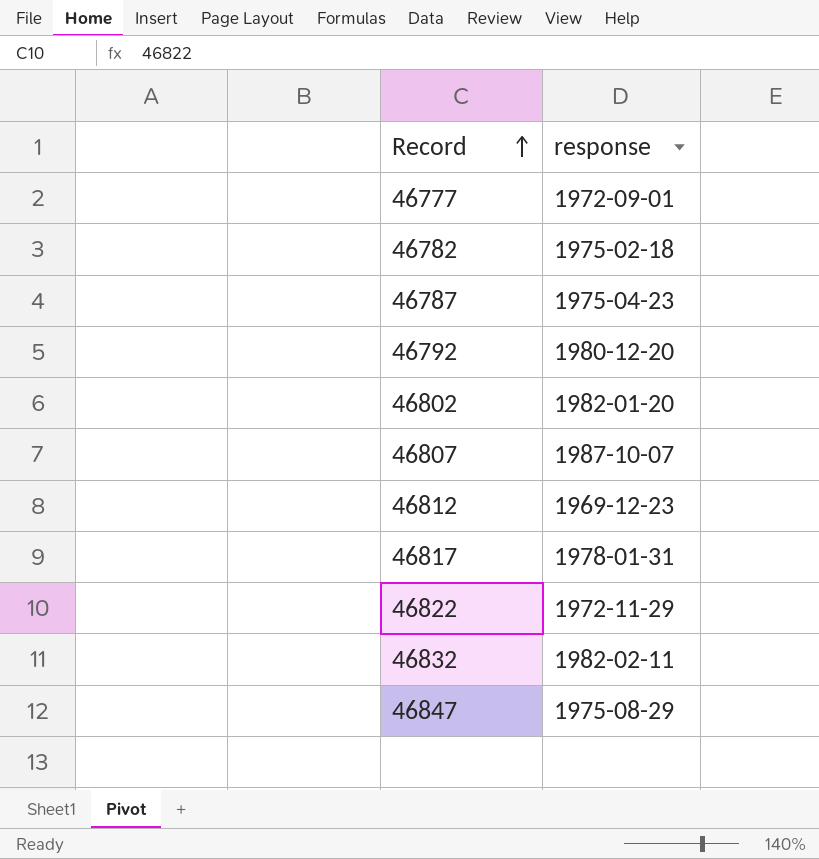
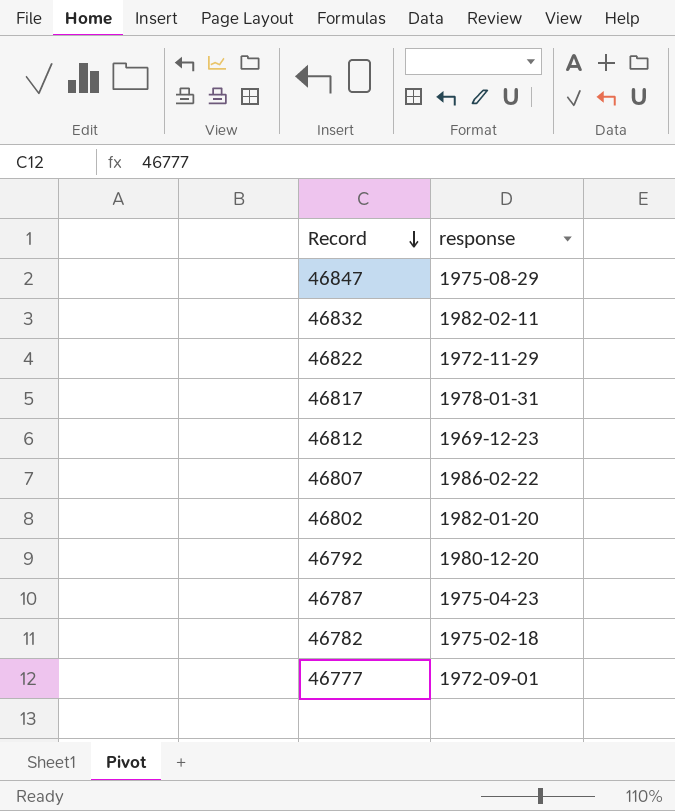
row order: Record ascending -> Record descending
46807 | response: 1987-10-07 -> 1986-02-22

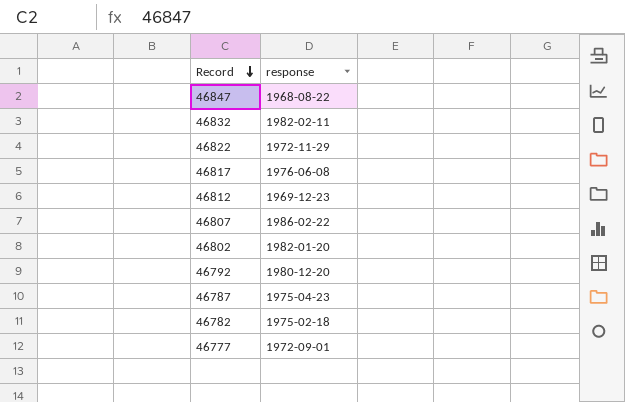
46847 | response: 1975-08-29 -> 1968-08-22
46817 | response: 1978-01-31 -> 1976-06-08

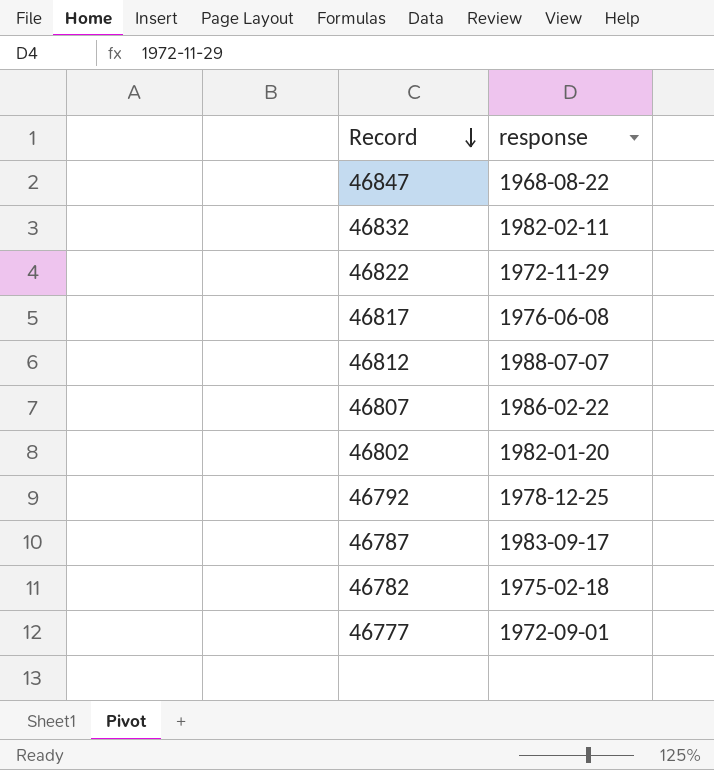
46812 | response: 1969-12-23 -> 1988-07-07
46792 | response: 1980-12-20 -> 1978-12-25
46787 | response: 1975-04-23 -> 1983-09-17

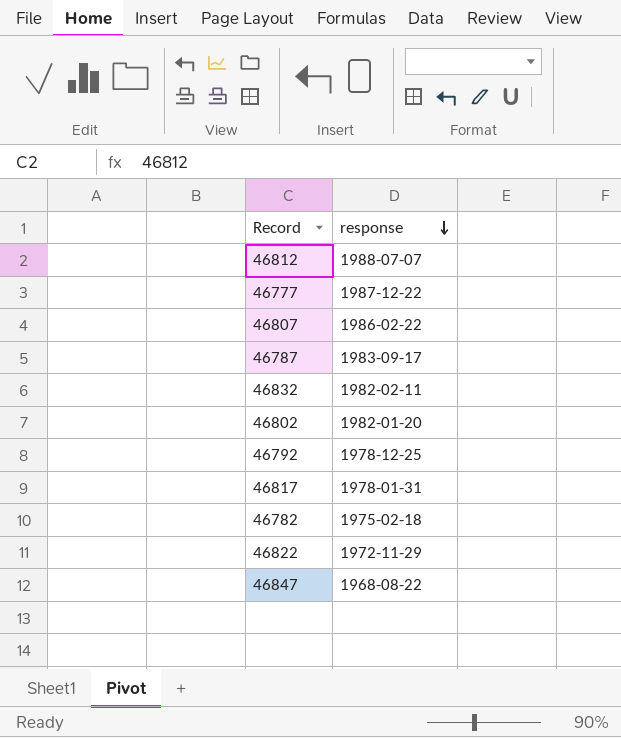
row order: Record descending -> response descending
46777 | response: 1972-09-01 -> 1987-12-22
46817 | response: 1976-06-08 -> 1978-01-31

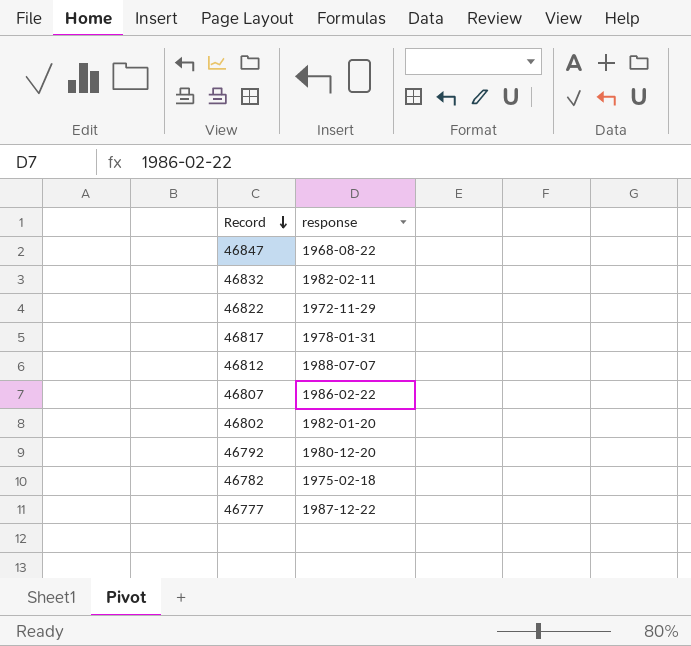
row order: response descending -> Record descending
row 46787: 1983-09-17 -> none
46792 | response: 1978-12-25 -> 1980-12-20

